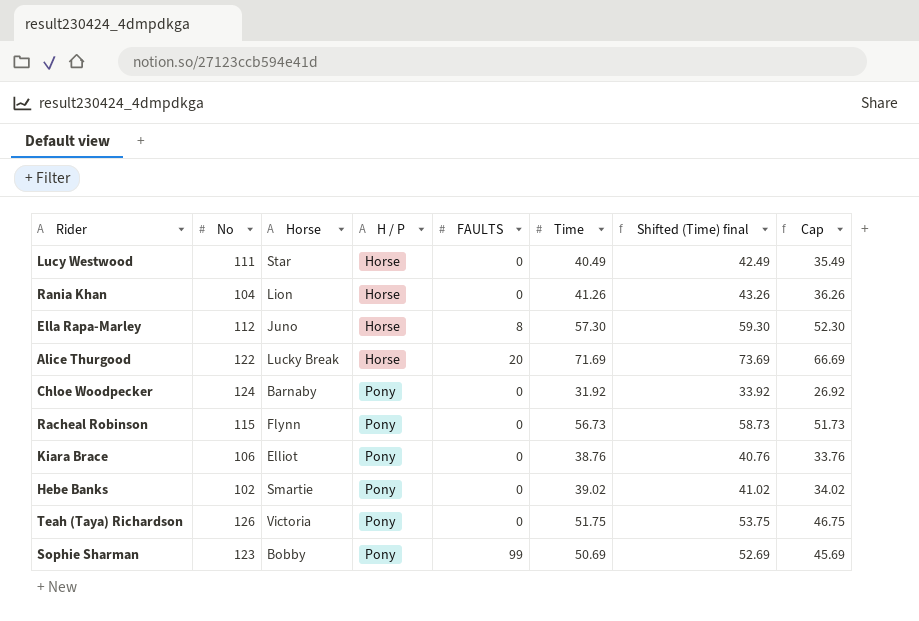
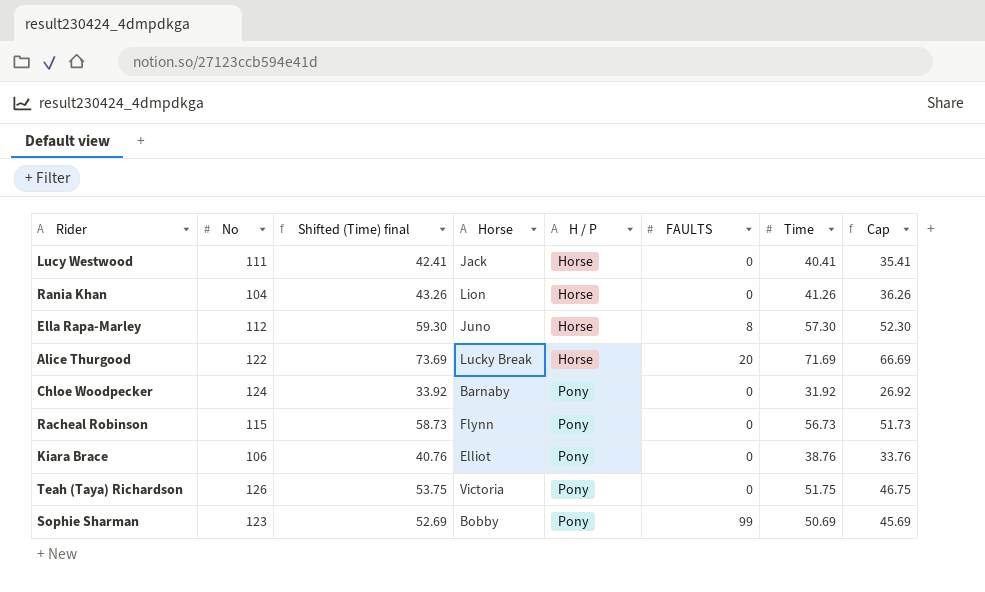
column Shifted (Time) final | position: 7 -> 3
row Hebe Banks: 102 | Smartie | Pony | 0 | 39.02 | 41.02 | 34.02 -> none
Lucy Westwood | Shifted (Time) final: 42.49 -> 42.41
Lucy Westwood | Horse: Star -> Jack
Lucy Westwood | Time: 40.49 -> 40.41
Lucy Westwood | Cap: 35.49 -> 35.41

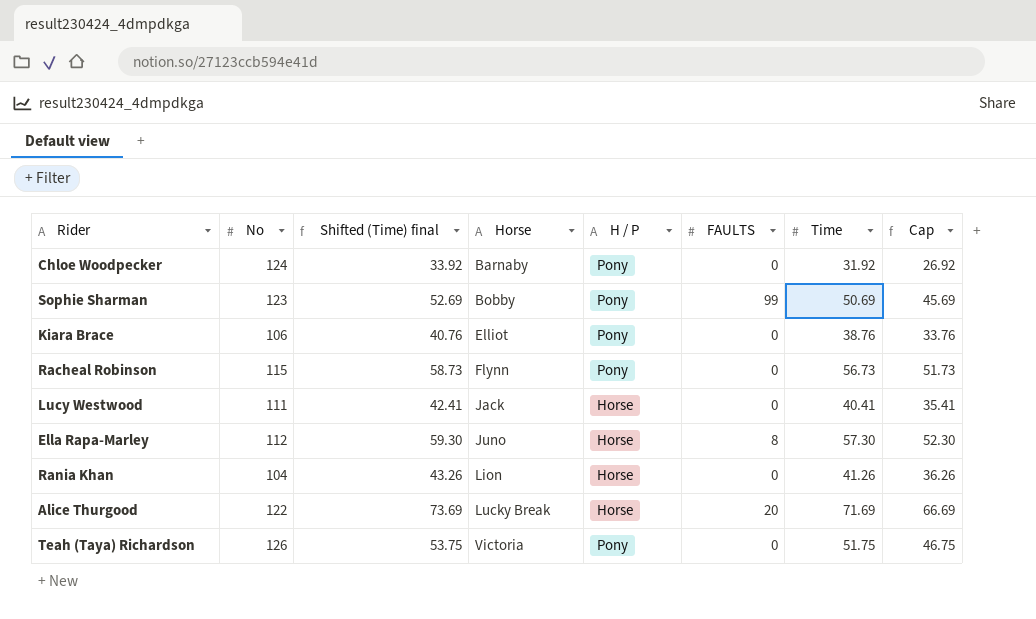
row order: H / P ascending -> Horse ascending

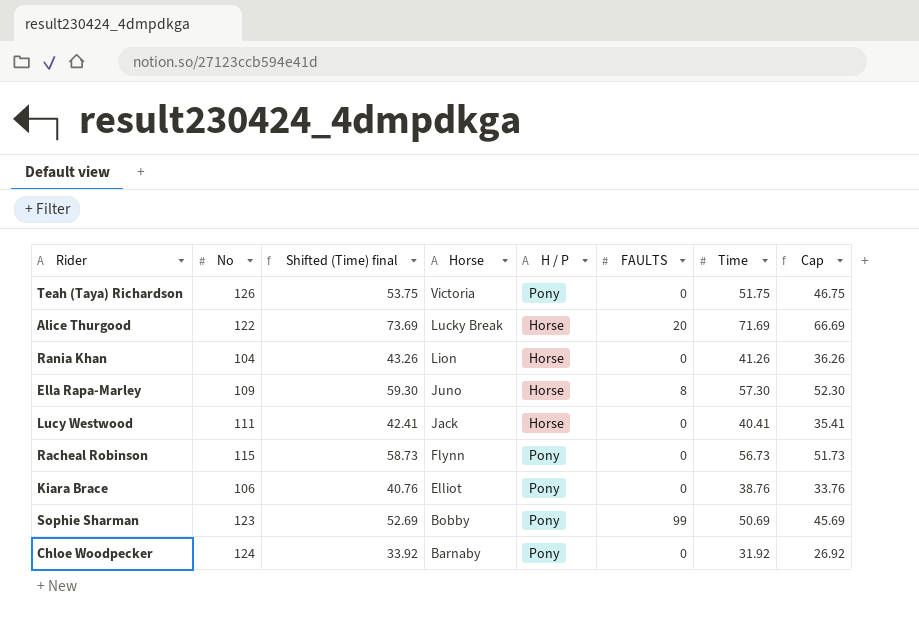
row order: Horse ascending -> Horse descending
Ella Rapa-Marley | No: 112 -> 109

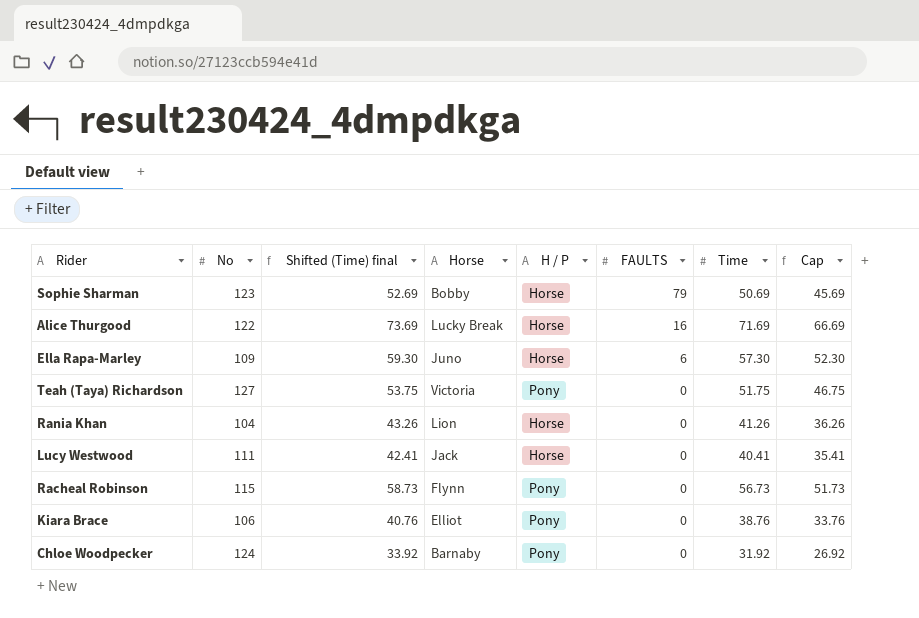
row order: Horse descending -> FAULTS descending
Sophie Sharman | H / P: Pony -> Horse
Sophie Sharman | FAULTS: 99 -> 79
Alice Thurgood | FAULTS: 20 -> 16
Ella Rapa-Marley | FAULTS: 8 -> 6
Teah (Taya) Richardson | No: 126 -> 127

